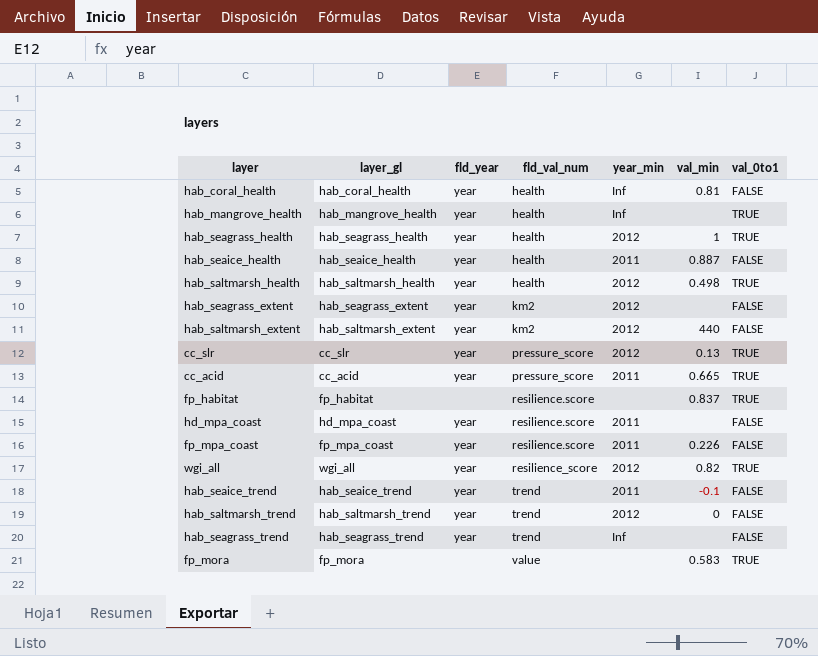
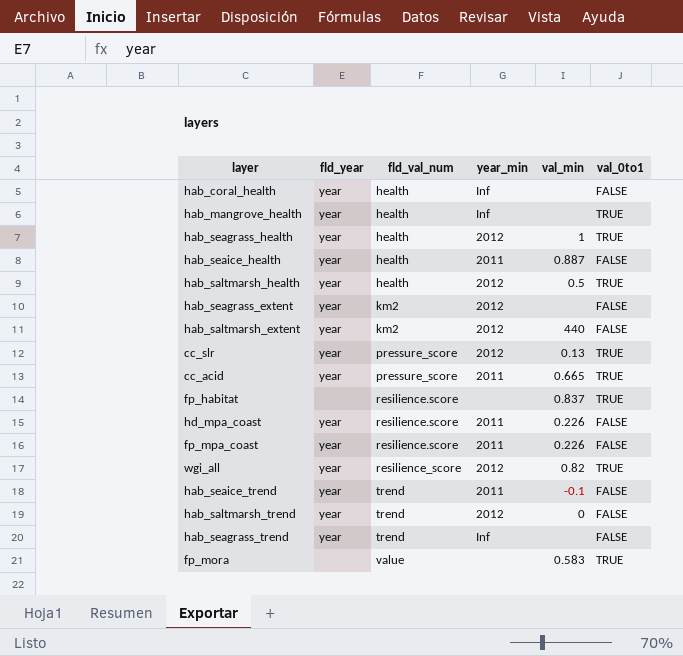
column layer_gl | position: 2 -> none
hab_coral_health | val_min: 0.81 -> none
hab_saltmarsh_health | val_min: 0.498 -> 0.5
hd_mpa_coast | val_min: none -> 0.226

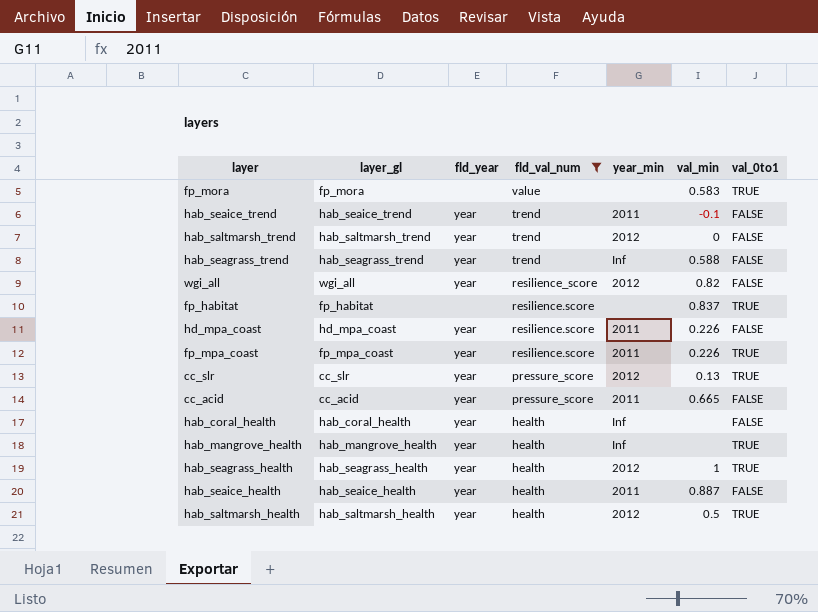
filter: none -> fld_val_num != km2
row order: fld_val_num ascending -> fld_val_num descending
column layer_gl | position: none -> 2
hab_seagrass_trend | val_min: none -> 0.588
wgi_all | val_0to1: TRUE -> FALSE
fp_mpa_coast | val_0to1: FALSE -> TRUE
cc_acid | val_0to1: TRUE -> FALSE

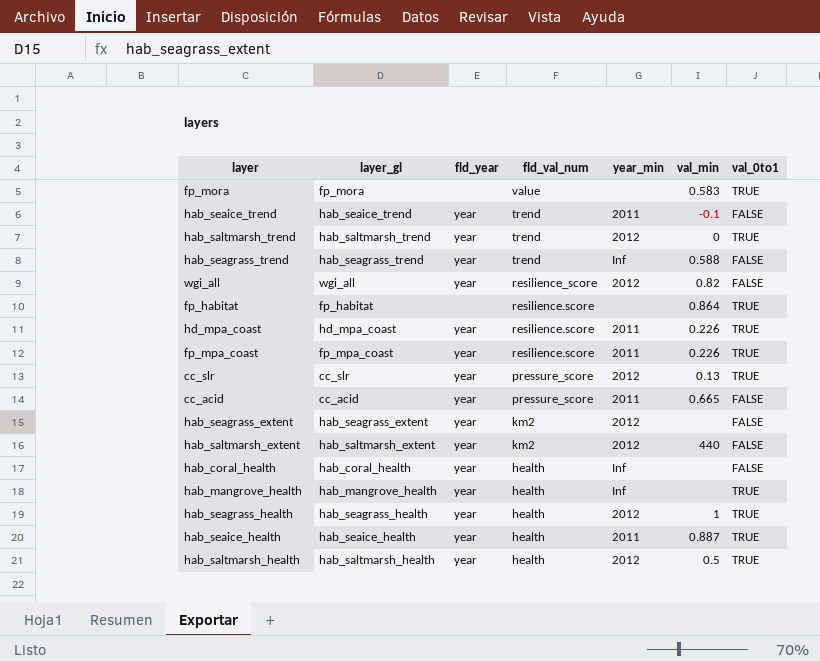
filter: fld_val_num != km2 -> none
hab_saltmarsh_trend | val_0to1: FALSE -> TRUE
fp_habitat | val_min: 0.837 -> 0.864
hd_mpa_coast | val_0to1: FALSE -> TRUE
hab_seaice_health | val_0to1: FALSE -> TRUE

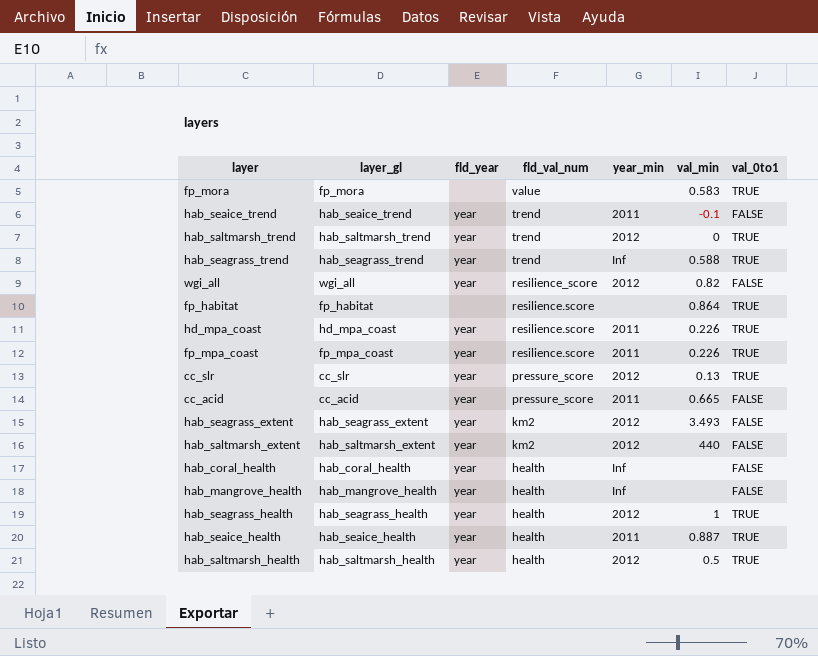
hab_seagrass_trend | val_0to1: FALSE -> TRUE
hab_seagrass_extent | val_min: none -> 3.493
hab_mangrove_health | val_0to1: TRUE -> FALSE

